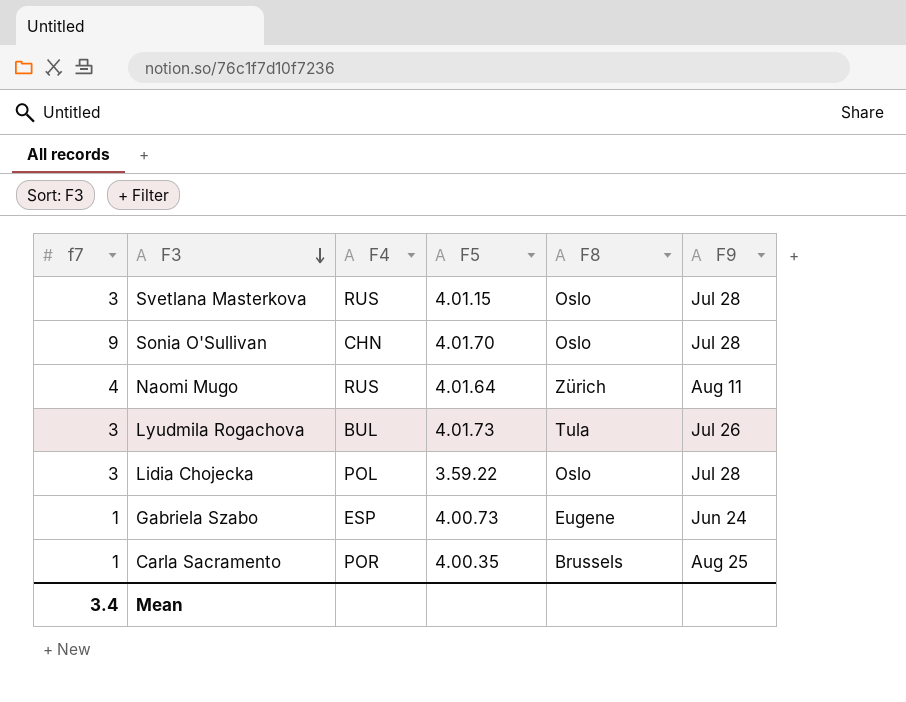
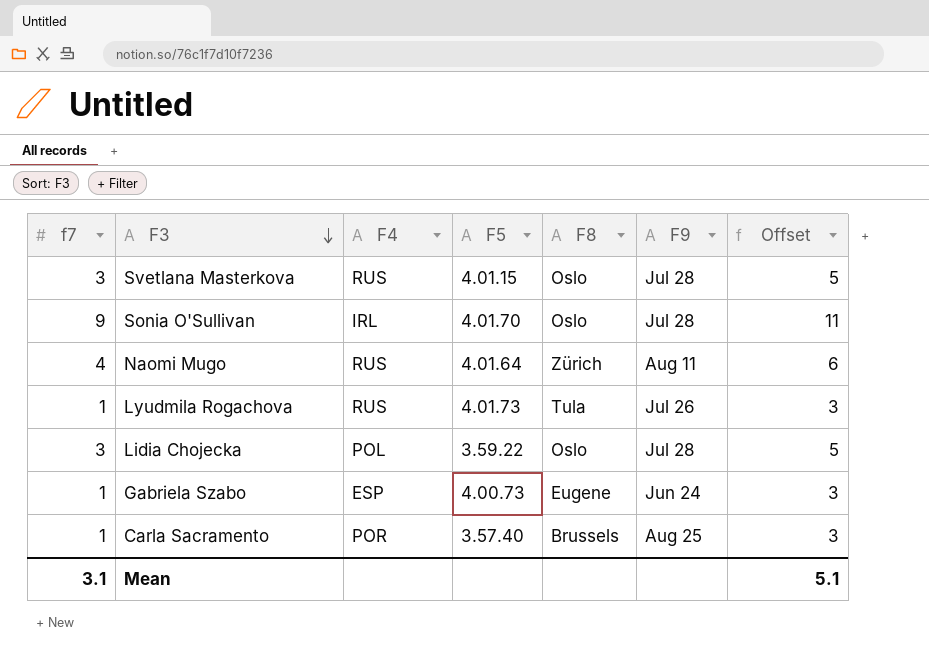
column Offset | formula: none -> [f7] + 2
Sonia O'Sullivan | F4: CHN -> IRL
Lyudmila Rogachova | f7: 3 -> 1
Lyudmila Rogachova | F4: BUL -> RUS
Carla Sacramento | F5: 4.00.35 -> 3.57.40
Mean | f7: 3.4 -> 3.1

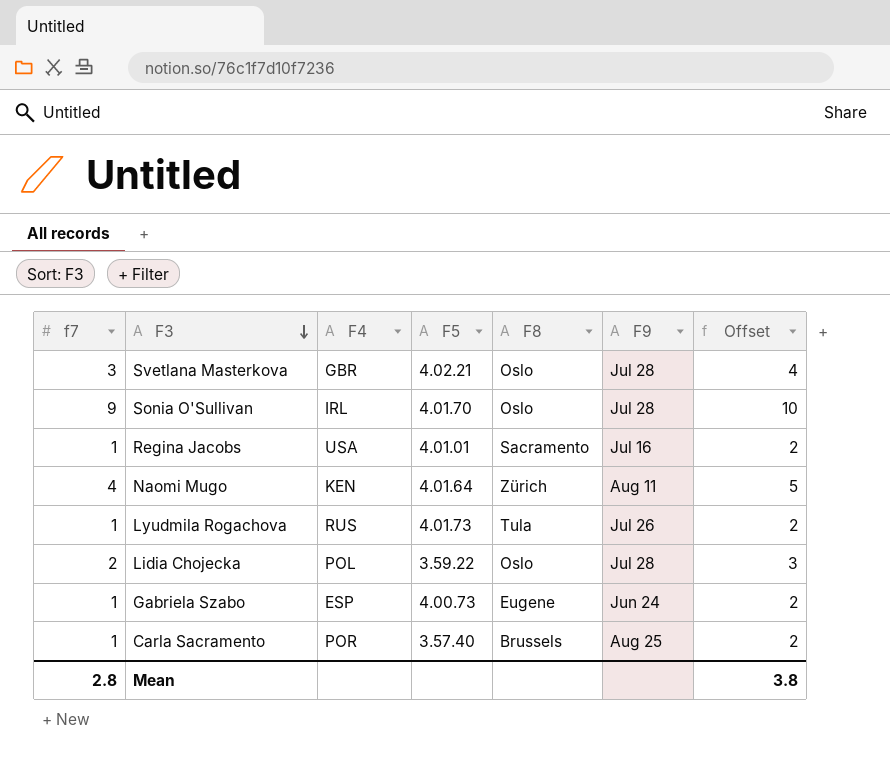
column Offset | formula: [f7] + 2 -> [f7] + 1
Svetlana Masterkova | F4: RUS -> GBR
Svetlana Masterkova | F5: 4.01.15 -> 4.02.21
row Regina Jacobs: none -> 1 | USA | 4.01.01 | Sacramento | Jul 16 | 2
Naomi Mugo | F4: RUS -> KEN
Lidia Chojecka | f7: 3 -> 2
Mean | f7: 3.1 -> 2.8
Mean | Offset: 5.1 -> 3.8

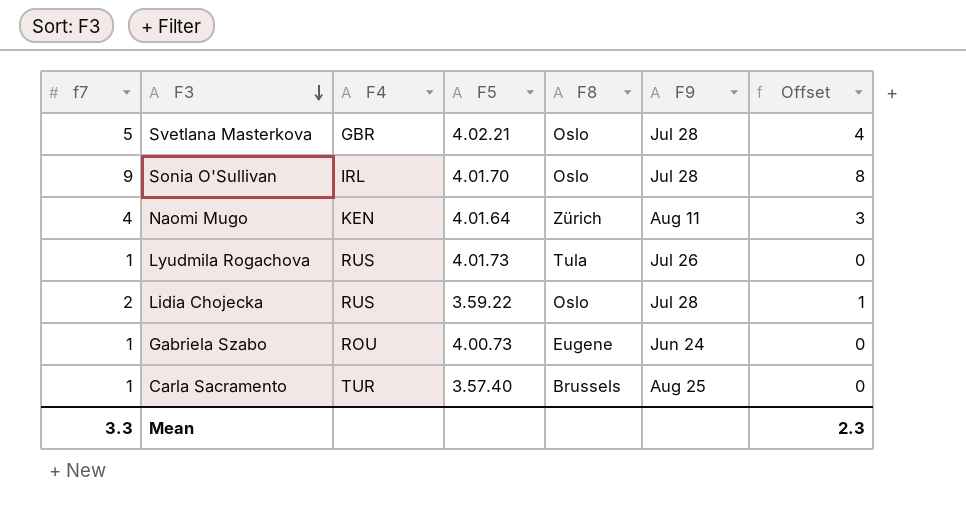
column Offset | formula: [f7] + 1 -> [f7] - 1
row Regina Jacobs: 1 | USA | 4.01.01 | Sacramento | Jul 16 | 2 -> none
Svetlana Masterkova | f7: 3 -> 5
Lidia Chojecka | F4: POL -> RUS
Gabriela Szabo | F4: ESP -> ROU
Carla Sacramento | F4: POR -> TUR
Mean | f7: 2.8 -> 3.3
Mean | Offset: 3.8 -> 2.3

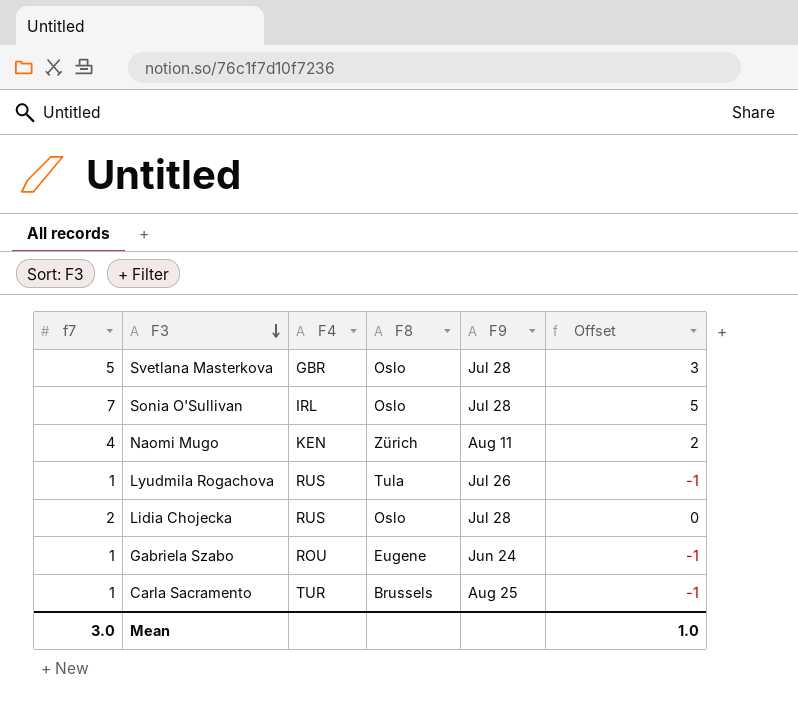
column F5 | position: 4 -> none
column Offset | formula: [f7] - 1 -> [f7] - 2
Sonia O'Sullivan | f7: 9 -> 7
Mean | f7: 3.3 -> 3.0
Mean | Offset: 2.3 -> 1.0

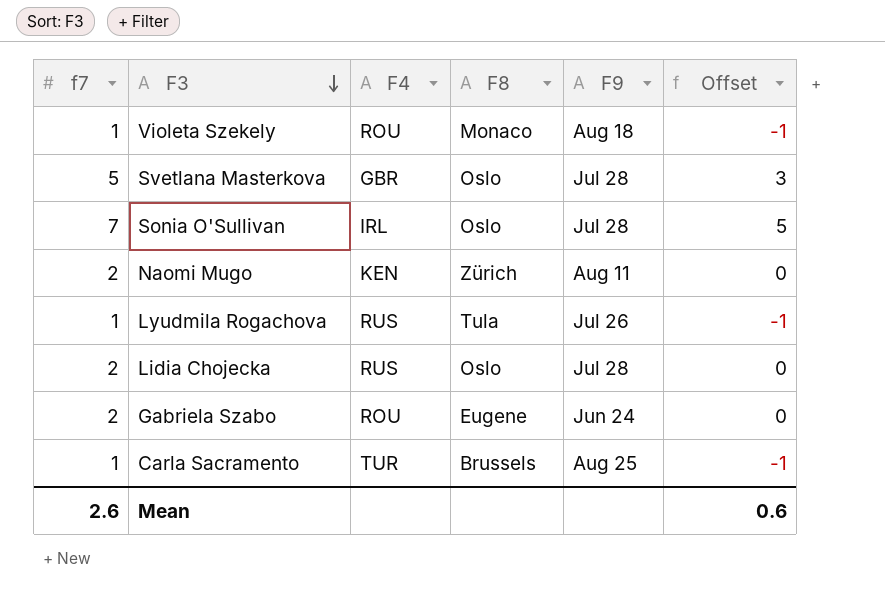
row Violeta Szekely: none -> 1 | ROU | Monaco | Aug 18 | -1
Naomi Mugo | f7: 4 -> 2
Naomi Mugo | Offset: 2 -> 0
Gabriela Szabo | f7: 1 -> 2
Gabriela Szabo | Offset: -1 -> 0
Mean | f7: 3.0 -> 2.6
Mean | Offset: 1.0 -> 0.6

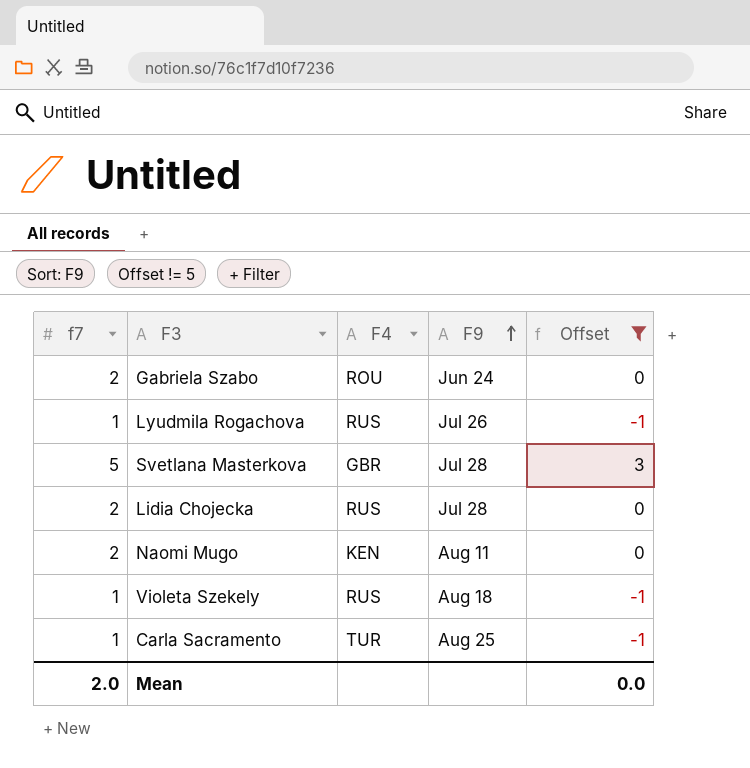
filter: none -> Offset != 5
row order: F3 descending -> F9 ascending
column F8 | position: 4 -> none
Violeta Szekely | F4: ROU -> RUS
Mean | f7: 2.6 -> 2.0
Mean | Offset: 0.6 -> 0.0

